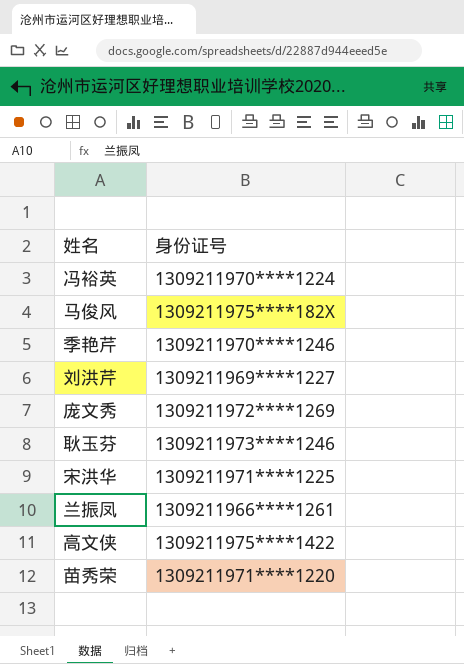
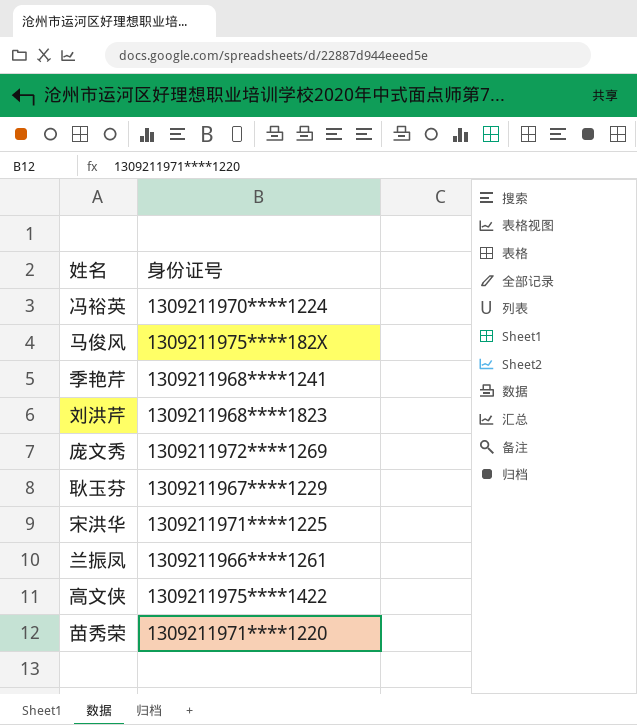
季艳芹 | 身份证号: 1309211970****1246 -> 1309211968****1241
刘洪芹 | 身份证号: 1309211969****1227 -> 1309211968****1823
耿玉芬 | 身份证号: 1309211973****1246 -> 1309211967****1229

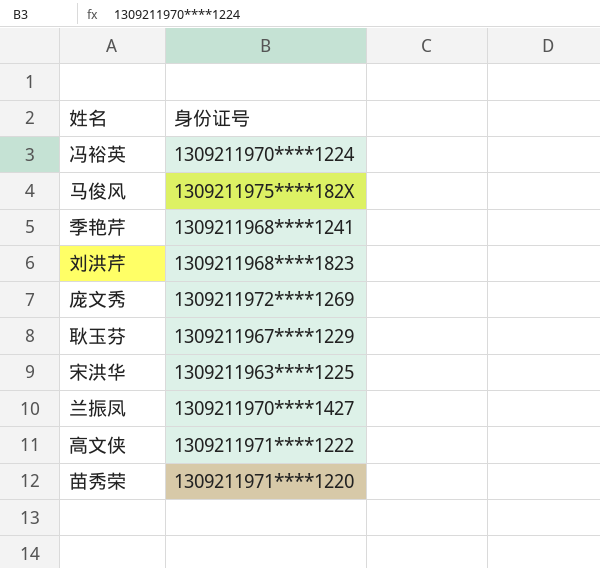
宋洪华 | 身份证号: 1309211971****1225 -> 1309211963****1225
兰振凤 | 身份证号: 1309211966****1261 -> 1309211970****1427
高文侠 | 身份证号: 1309211975****1422 -> 1309211971****1222

